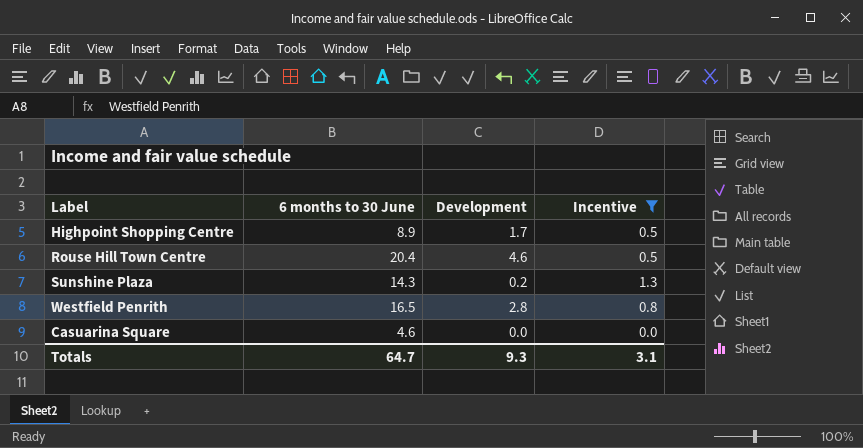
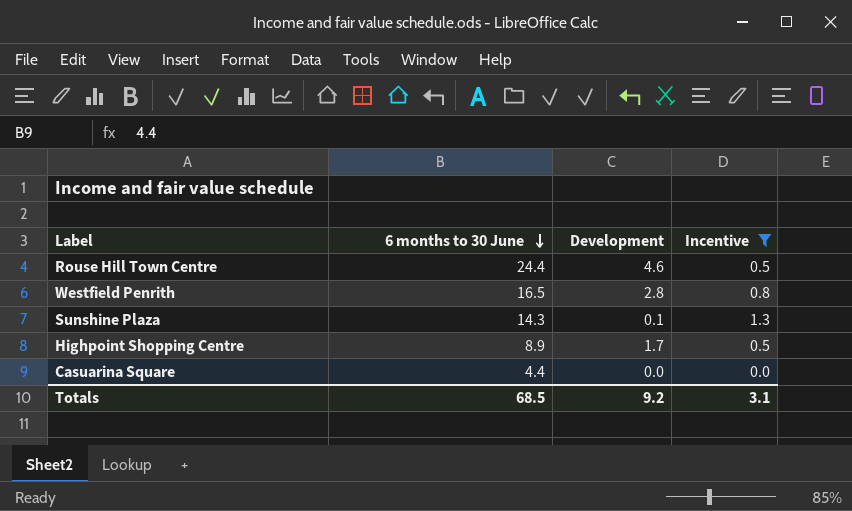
row order: none -> 6 months to 30 June descending
Rouse Hill Town Centre | 6 months to 30 June: 20.4 -> 24.4
Sunshine Plaza | Development: 0.2 -> 0.1
Casuarina Square | 6 months to 30 June: 4.6 -> 4.4
Totals | 6 months to 30 June: 64.7 -> 68.5
Totals | Development: 9.3 -> 9.2

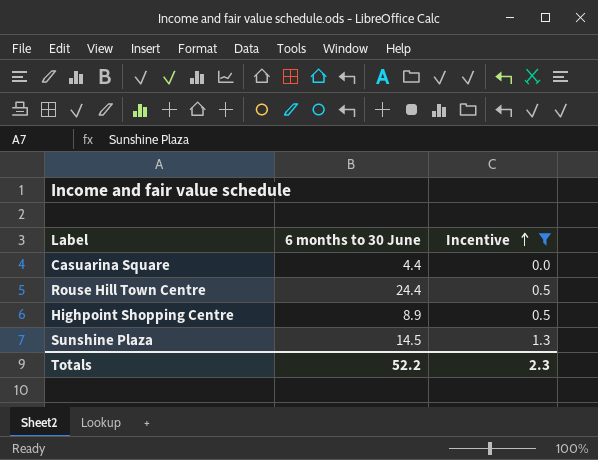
row order: 6 months to 30 June descending -> Incentive ascending
column Development | position: 3 -> none
row Westfield Penrith: 16.5 | 2.8 | 0.8 -> none
Sunshine Plaza | 6 months to 30 June: 14.3 -> 14.5
Totals | 6 months to 30 June: 68.5 -> 52.2
Totals | Incentive: 3.1 -> 2.3

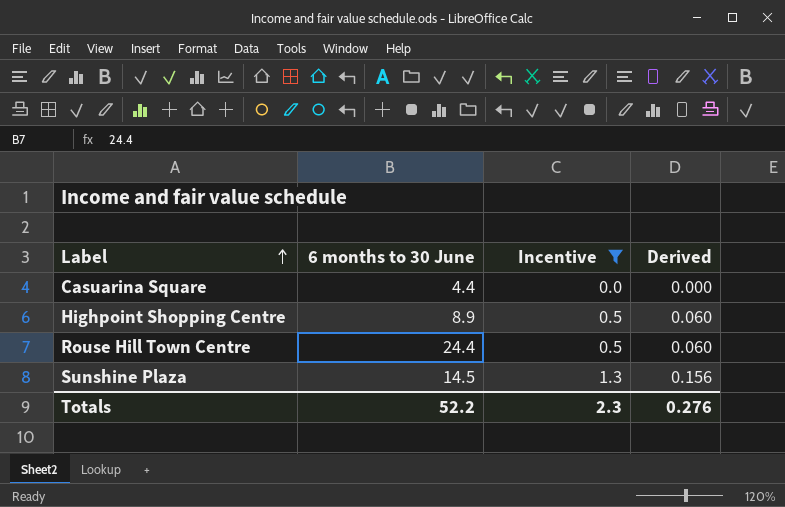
row order: Incentive ascending -> Label ascending
column Derived | formula: none -> [Incentive] * 0.12

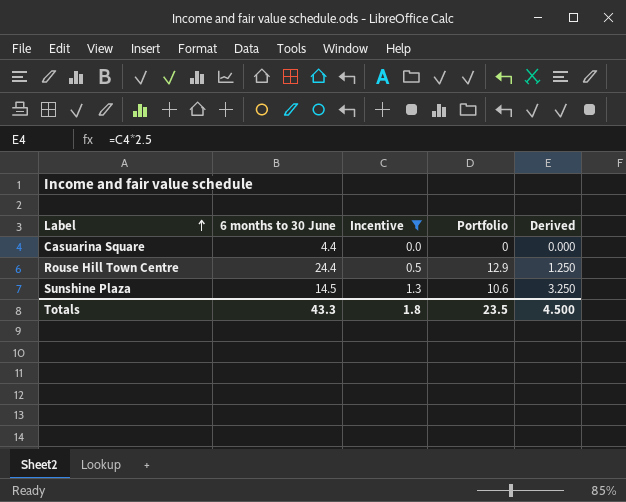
column Portfolio | position: none -> 4
column Derived | formula: [Incentive] * 0.12 -> [Incentive] * 2.5
row Highpoint Shopping Centre: 8.9 | 0.5 | 0.060 -> none
Totals | 6 months to 30 June: 52.2 -> 43.3
Totals | Incentive: 2.3 -> 1.8
Totals | Derived: 0.276 -> 4.500

